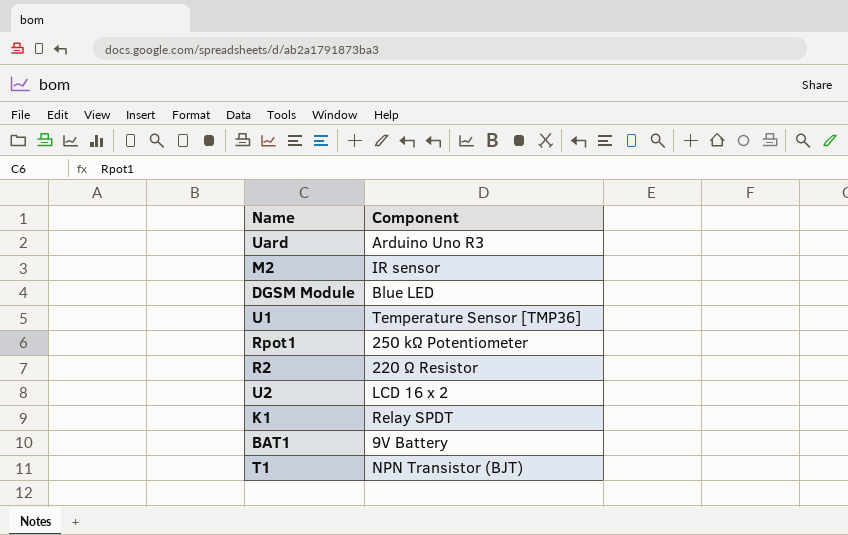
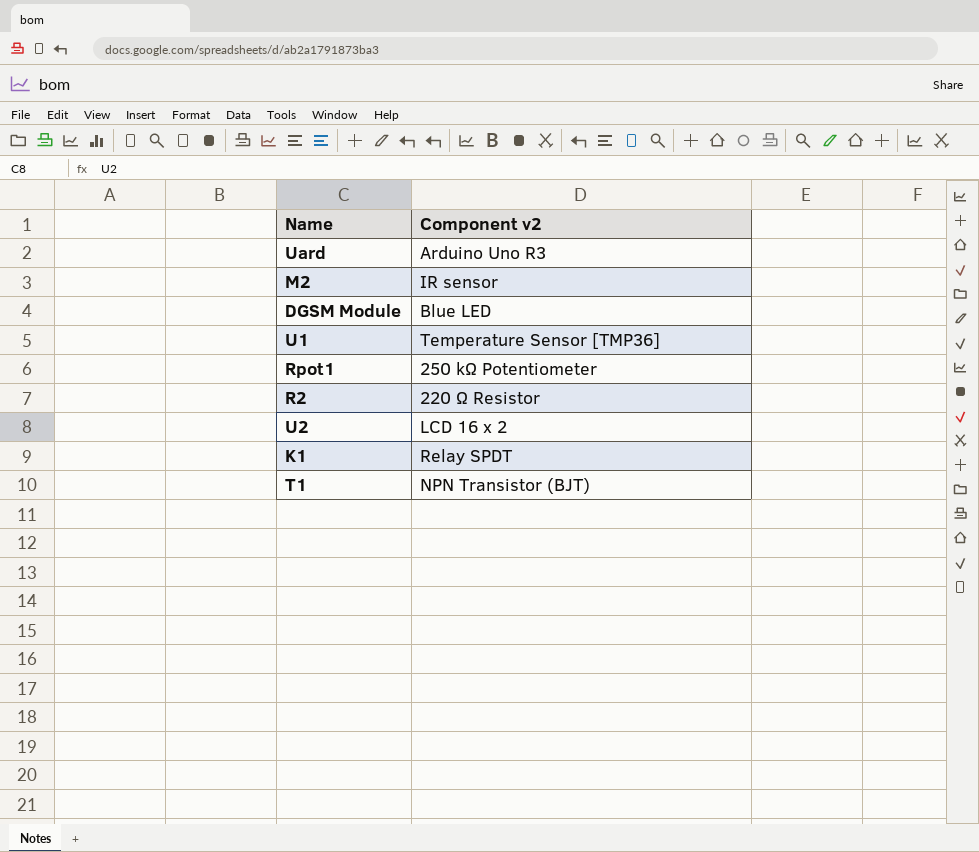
column name: Component -> Component v2
row BAT1: 9V Battery -> none

